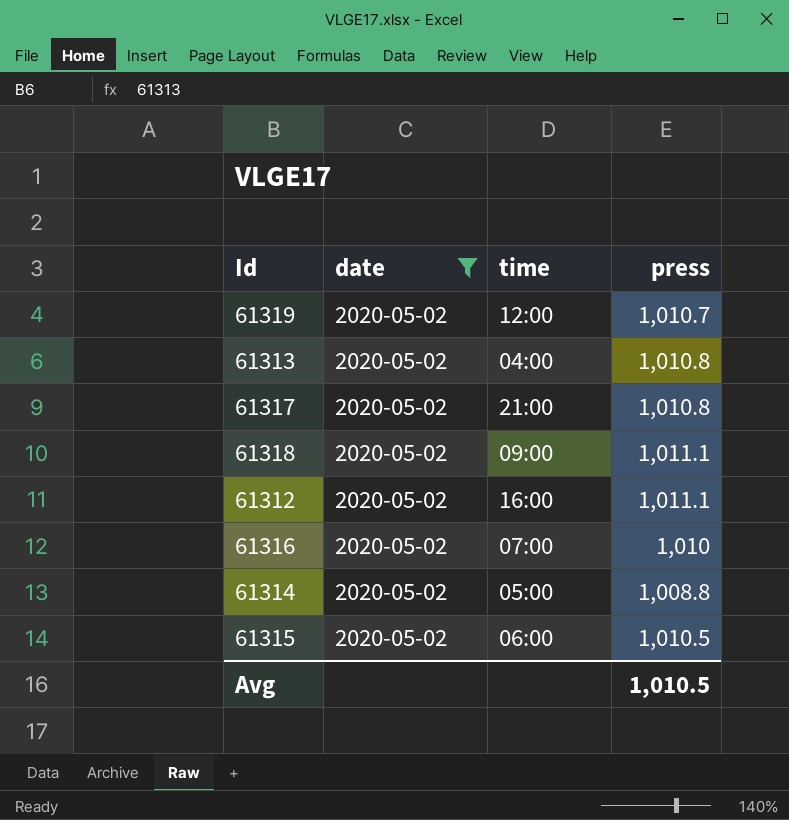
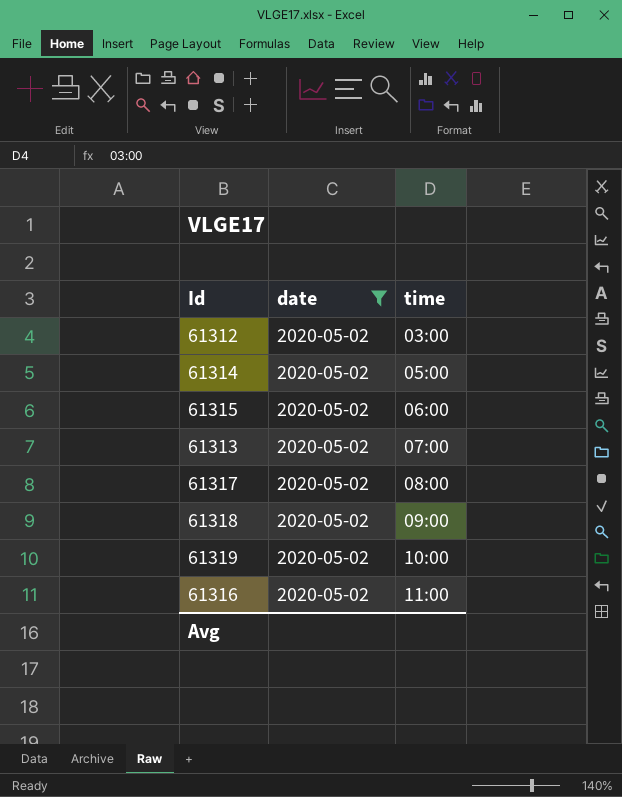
row order: none -> time ascending
column press | position: 4 -> none
61312 | time: 16:00 -> 03:00
61313 | time: 04:00 -> 07:00
61317 | time: 21:00 -> 08:00
61319 | time: 12:00 -> 10:00
61316 | time: 07:00 -> 11:00

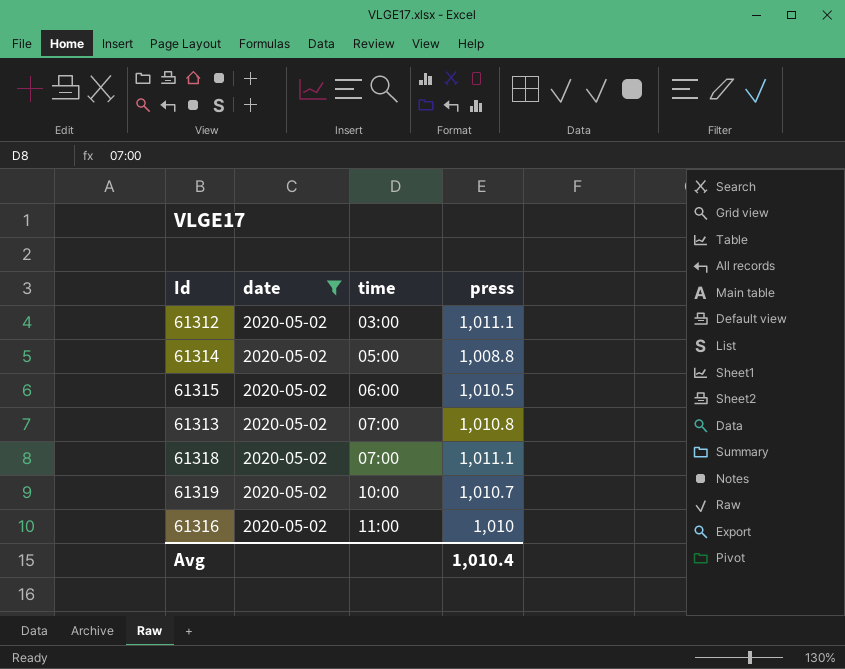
column press | position: none -> 4
row 61317: 2020-05-02 | 08:00 -> none
61318 | time: 09:00 -> 07:00

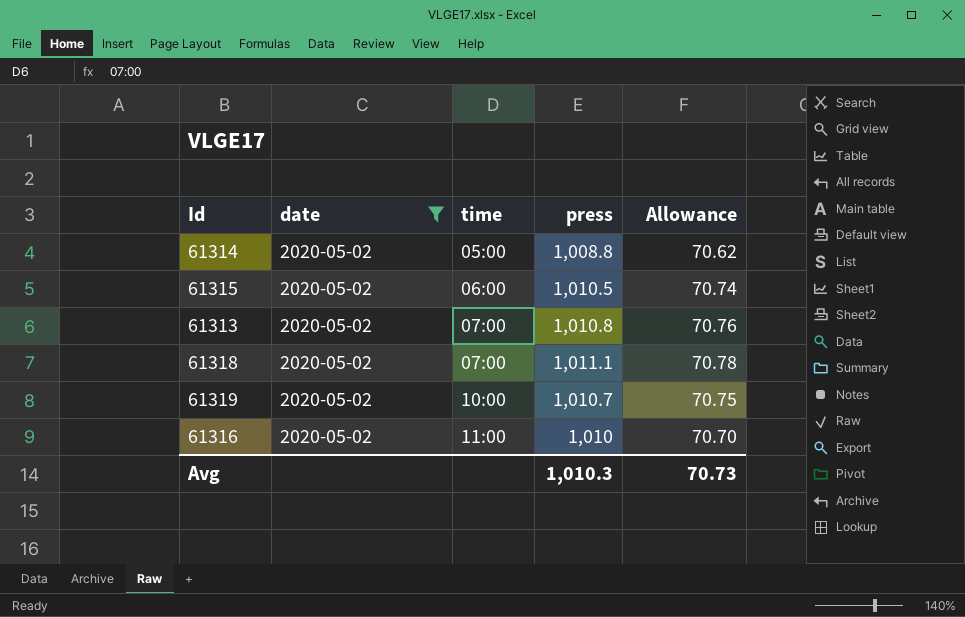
column Allowance | formula: none -> [press] * 0.07
row 61312: 2020-05-02 | 03:00 | 1,011.1 -> none
Avg | press: 1,010.4 -> 1,010.3

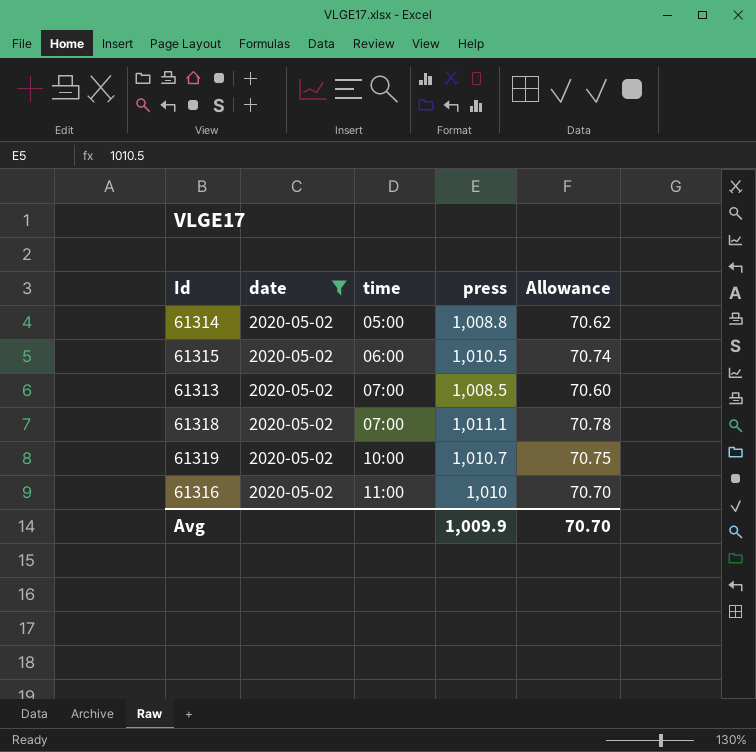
61313 | press: 1,010.8 -> 1,008.5
61313 | Allowance: 70.76 -> 70.60
Avg | press: 1,010.3 -> 1,009.9
Avg | Allowance: 70.73 -> 70.70

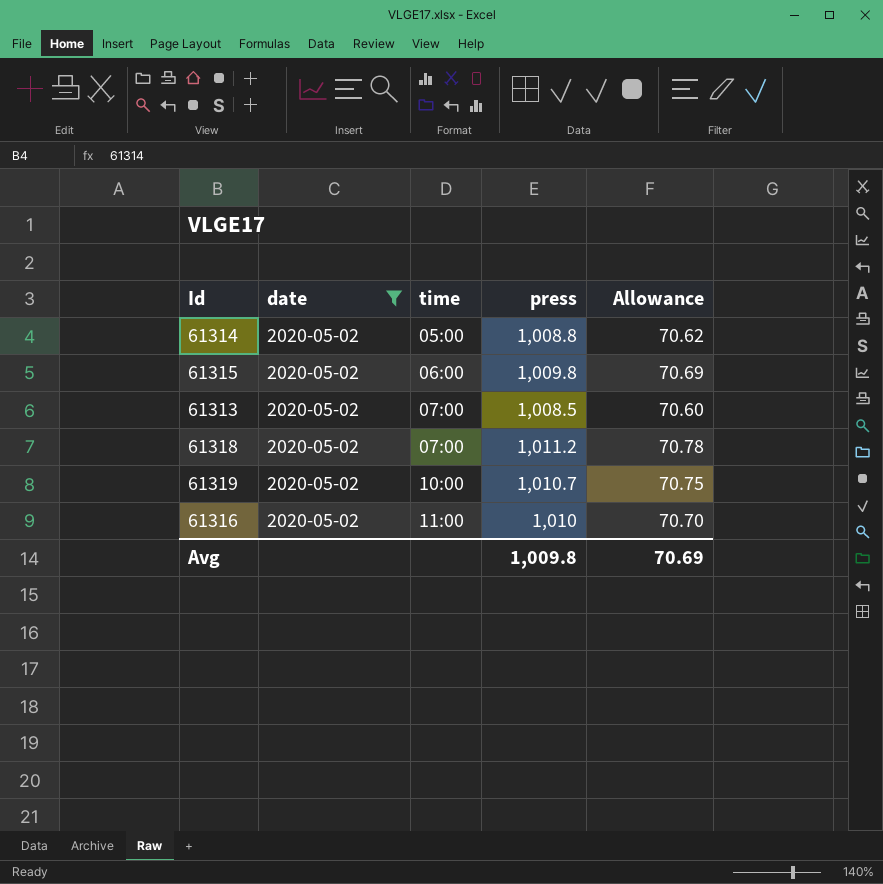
61315 | press: 1,010.5 -> 1,009.8
61315 | Allowance: 70.74 -> 70.69
61318 | press: 1,011.1 -> 1,011.2
Avg | press: 1,009.9 -> 1,009.8
Avg | Allowance: 70.70 -> 70.69

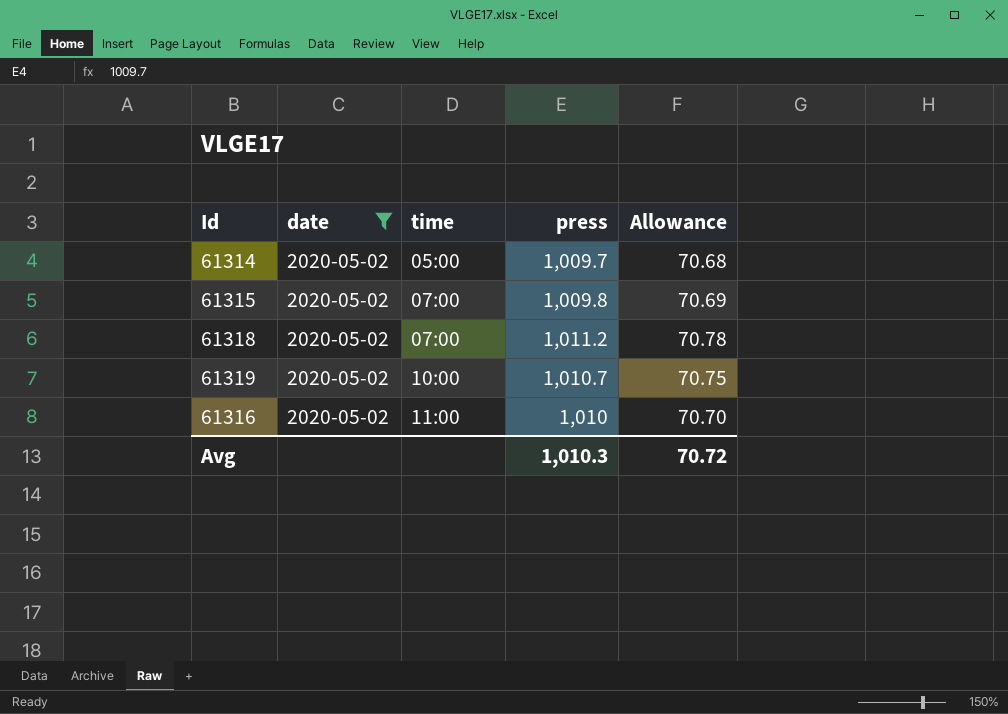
row 61313: 2020-05-02 | 07:00 | 1,008.5 | 70.60 -> none
61314 | press: 1,008.8 -> 1,009.7
61314 | Allowance: 70.62 -> 70.68
61315 | time: 06:00 -> 07:00
Avg | press: 1,009.8 -> 1,010.3
Avg | Allowance: 70.69 -> 70.72

